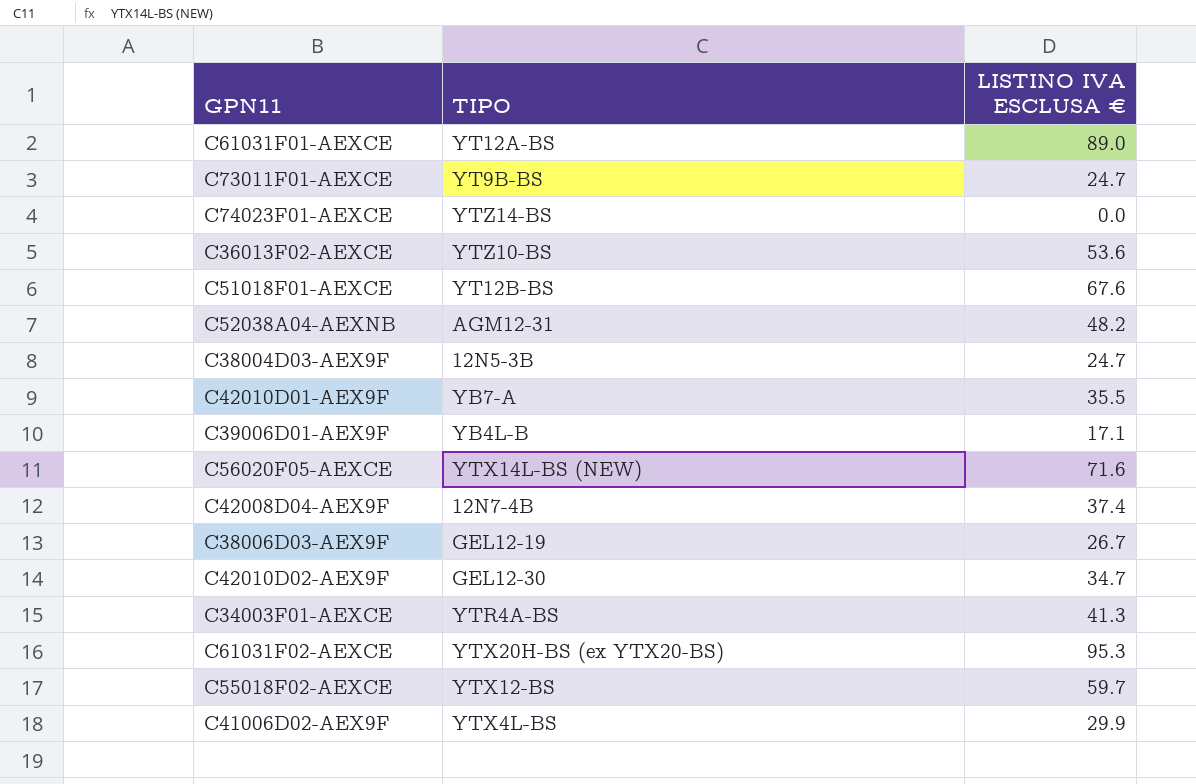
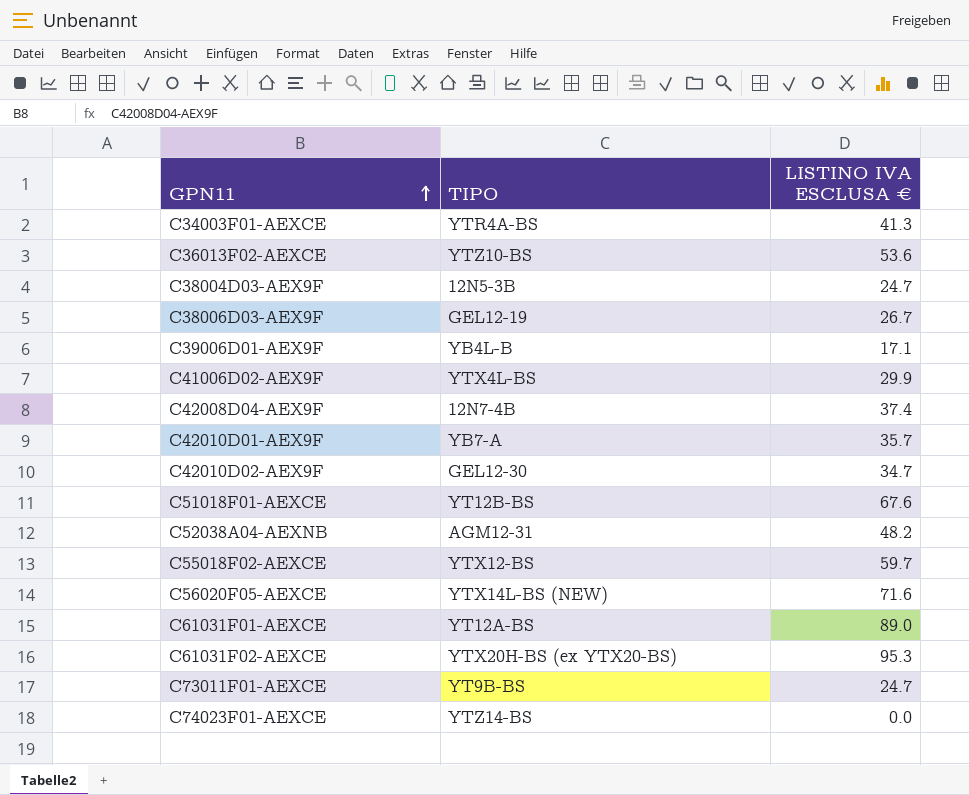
row order: none -> GPN11 ascending
C42010D01-AEX9F | LISTINO IVA ESCLUSA €: 35.5 -> 35.7

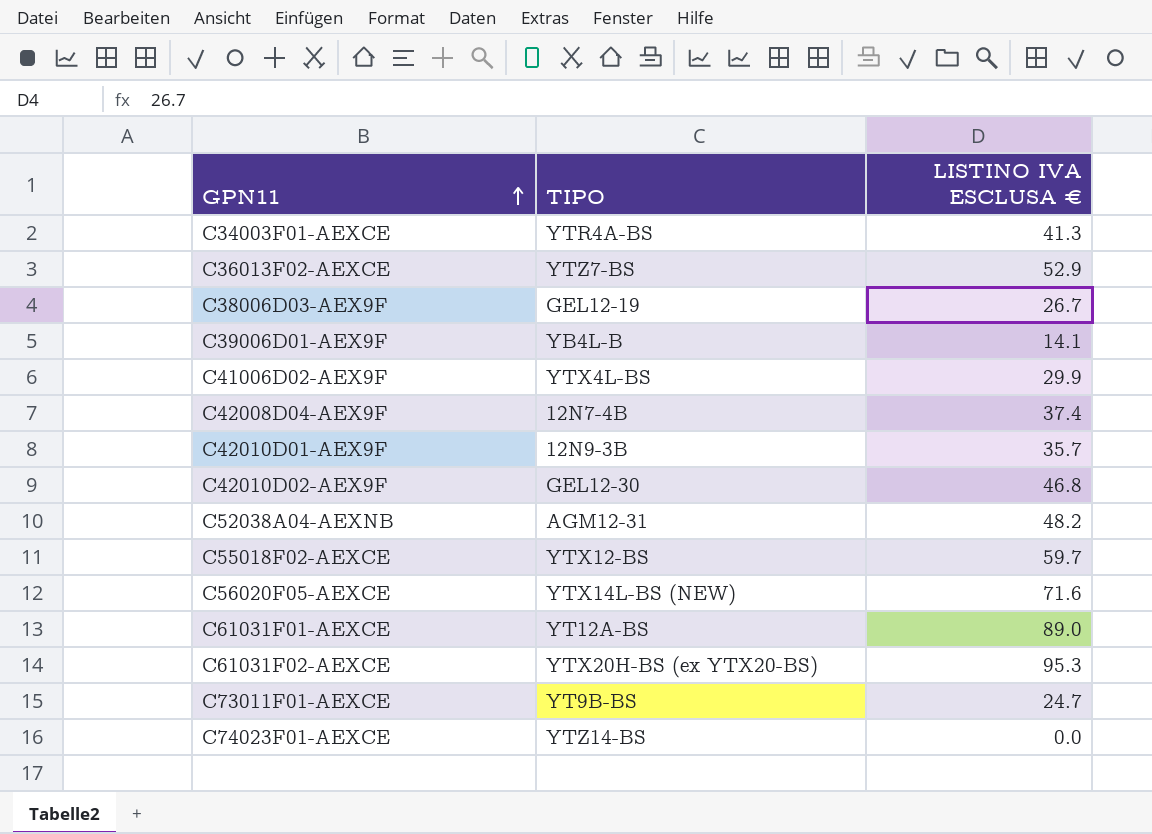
row C38004D03-AEX9F: 12N5-3B | 24.7 -> none
row C51018F01-AEXCE: YT12B-BS | 67.6 -> none
C36013F02-AEXCE | TIPO: YTZ10-BS -> YTZ7-BS
C36013F02-AEXCE | LISTINO IVA ESCLUSA €: 53.6 -> 52.9
C39006D01-AEX9F | LISTINO IVA ESCLUSA €: 17.1 -> 14.1
C42010D01-AEX9F | TIPO: YB7-A -> 12N9-3B
C42010D02-AEX9F | LISTINO IVA ESCLUSA €: 34.7 -> 46.8

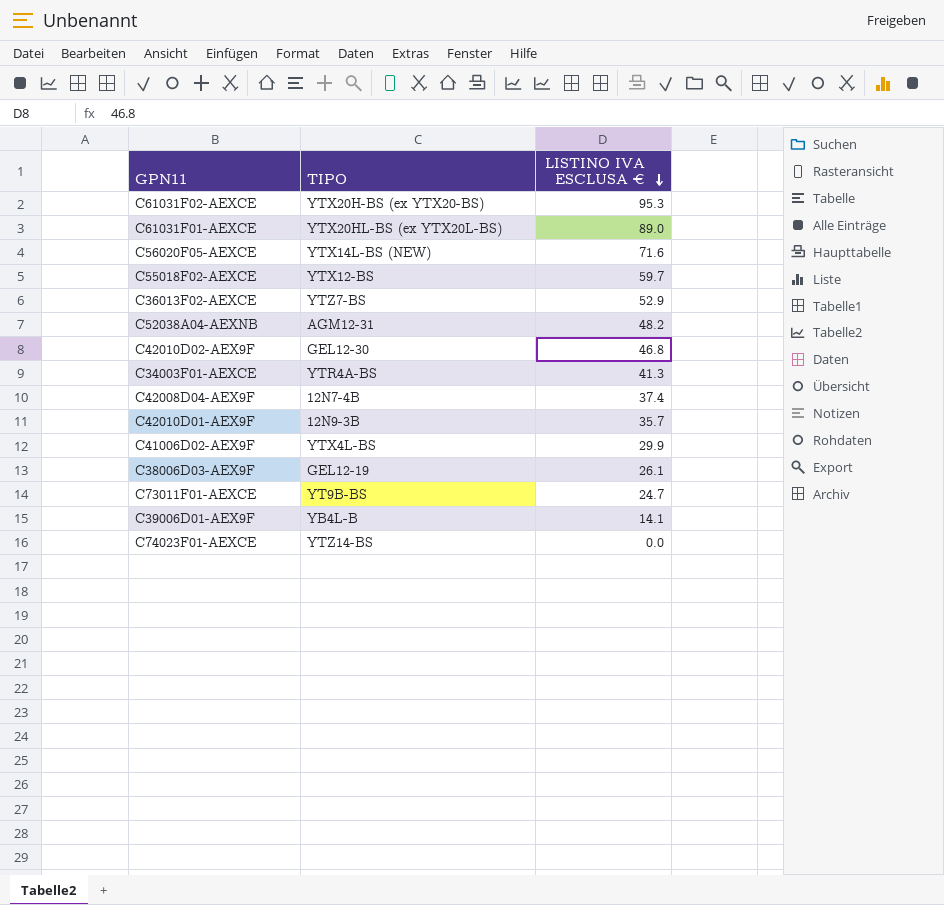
row order: GPN11 ascending -> LISTINO IVA ESCLUSA € descending
C61031F01-AEXCE | TIPO: YT12A-BS -> YTX20HL-BS (ex YTX20L-BS)
C38006D03-AEX9F | LISTINO IVA ESCLUSA €: 26.7 -> 26.1

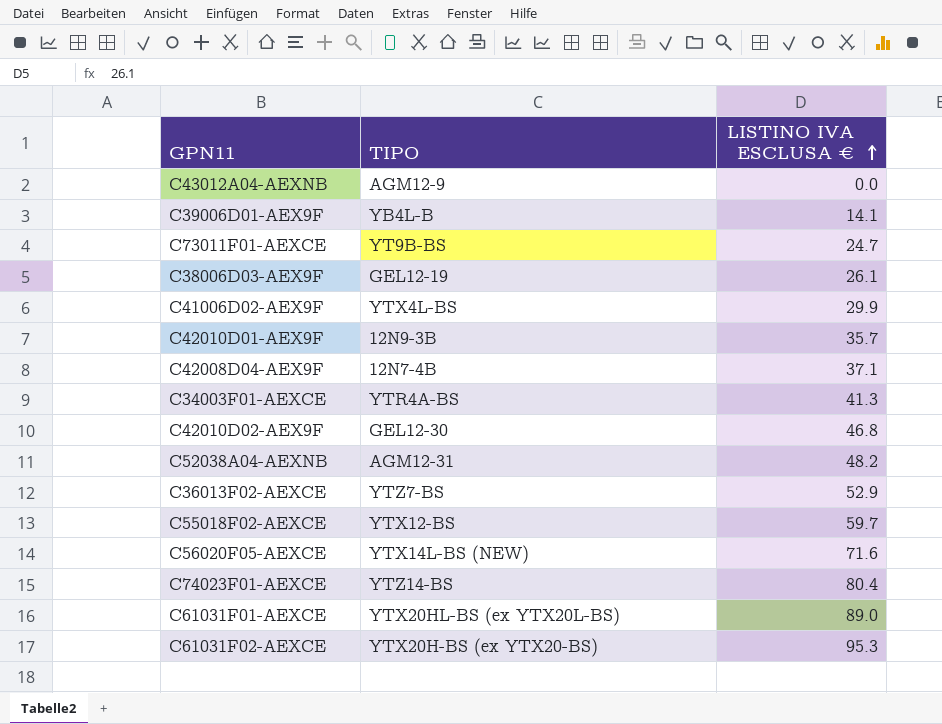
row order: LISTINO IVA ESCLUSA € descending -> LISTINO IVA ESCLUSA € ascending
row C43012A04-AEXNB: none -> AGM12-9 | 0.0
C42008D04-AEX9F | LISTINO IVA ESCLUSA €: 37.4 -> 37.1
C74023F01-AEXCE | LISTINO IVA ESCLUSA €: 0.0 -> 80.4

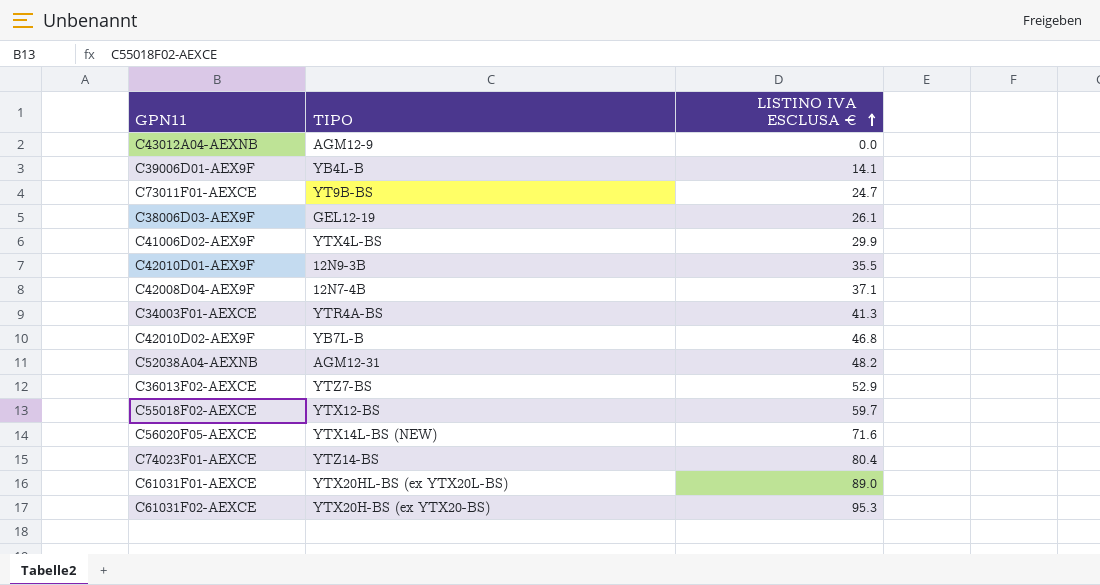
C42010D01-AEX9F | LISTINO IVA ESCLUSA €: 35.7 -> 35.5
C42010D02-AEX9F | TIPO: GEL12-30 -> YB7L-B

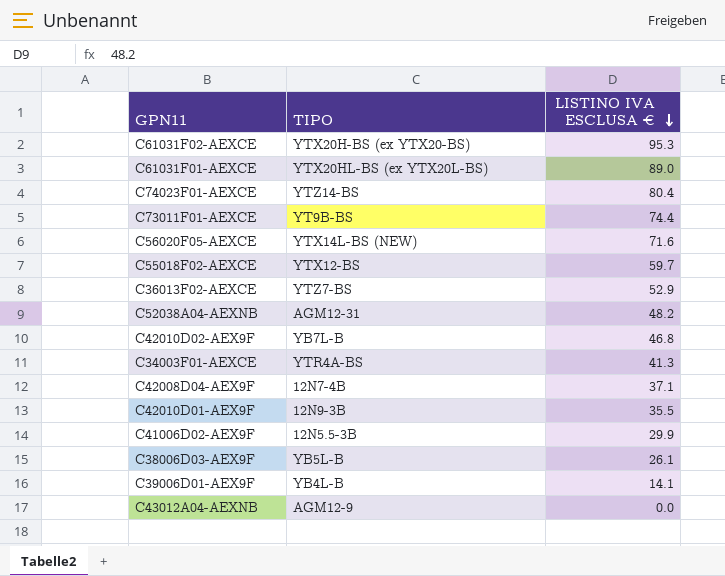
row order: LISTINO IVA ESCLUSA € ascending -> LISTINO IVA ESCLUSA € descending
C73011F01-AEXCE | LISTINO IVA ESCLUSA €: 24.7 -> 74.4
C41006D02-AEX9F | TIPO: YTX4L-BS -> 12N5.5-3B
C38006D03-AEX9F | TIPO: GEL12-19 -> YB5L-B

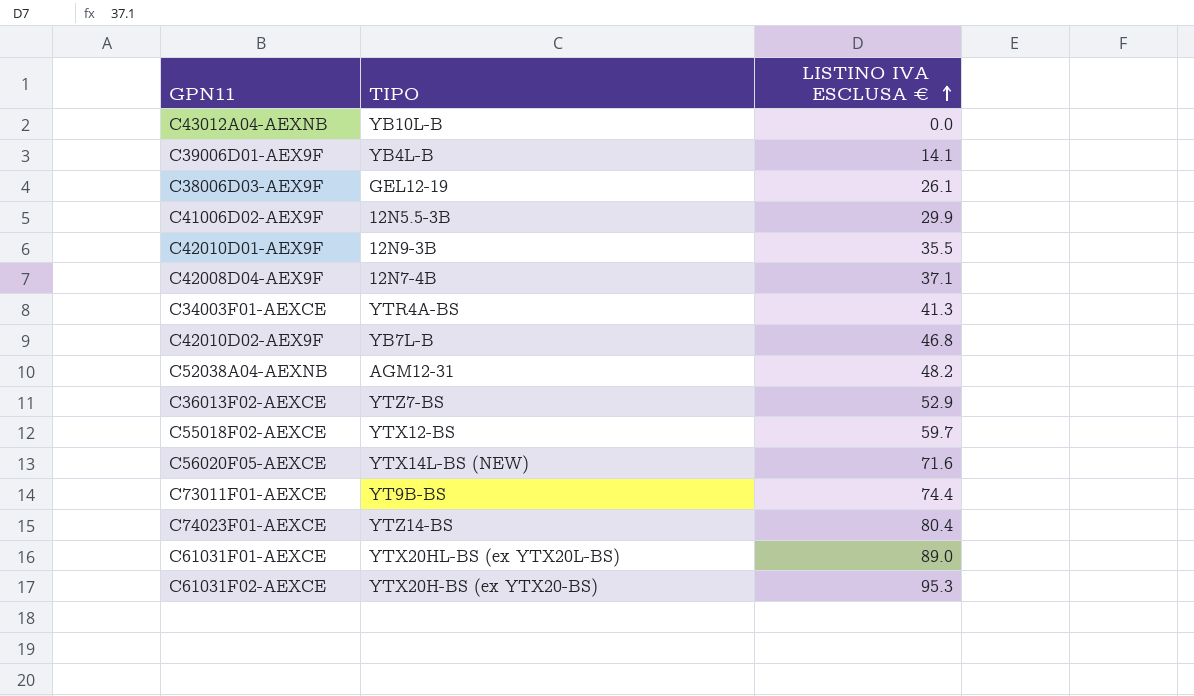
row order: LISTINO IVA ESCLUSA € descending -> LISTINO IVA ESCLUSA € ascending
C43012A04-AEXNB | TIPO: AGM12-9 -> YB10L-B
C38006D03-AEX9F | TIPO: YB5L-B -> GEL12-19

